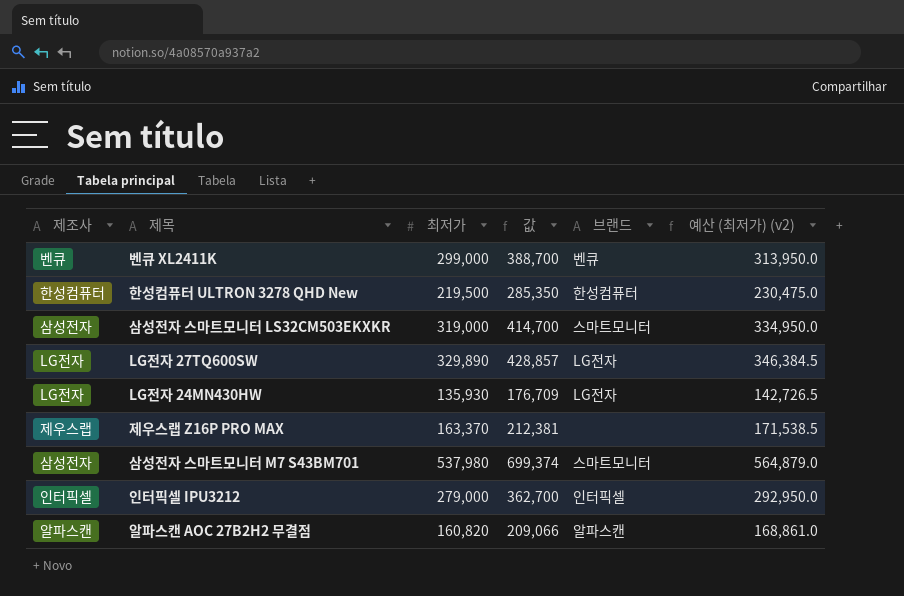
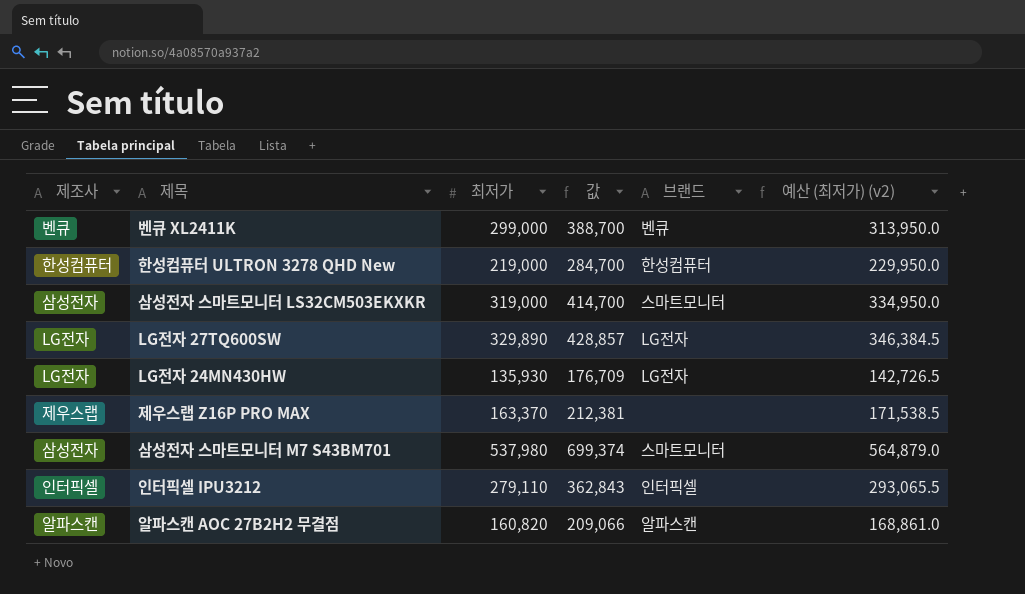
한성컴퓨터 ULTRON 3278 QHD New | 최저가: 219,500 -> 219,000
한성컴퓨터 ULTRON 3278 QHD New | 값: 285,350 -> 284,700
한성컴퓨터 ULTRON 3278 QHD New | 예산 (최저가) (v2): 230,475.0 -> 229,950.0
인터픽셀 IPU3212 | 최저가: 279,000 -> 279,110
인터픽셀 IPU3212 | 값: 362,700 -> 362,843
인터픽셀 IPU3212 | 예산 (최저가) (v2): 292,950.0 -> 293,065.5

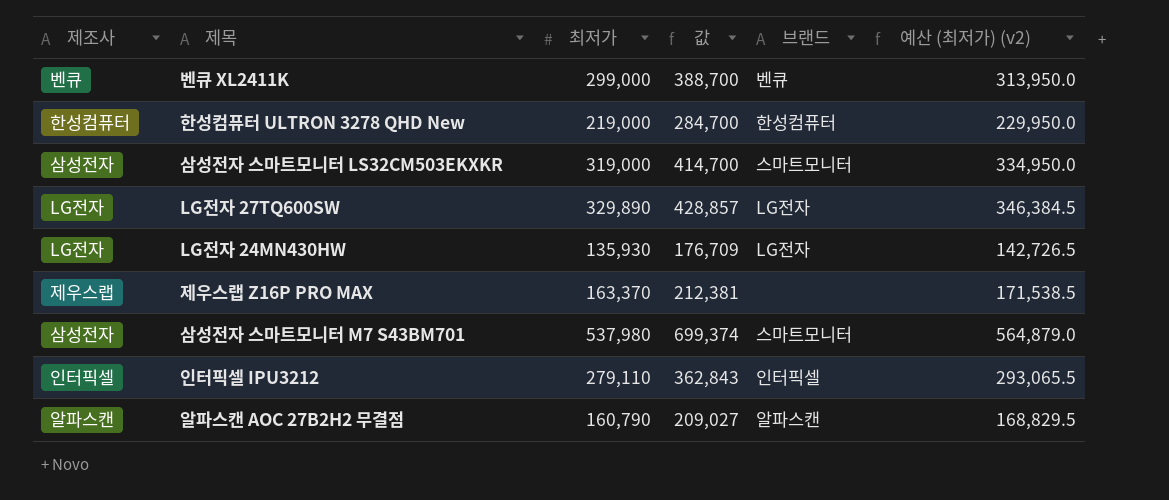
알파스캔 AOC 27B2H2 무결점 | 최저가: 160,820 -> 160,790
알파스캔 AOC 27B2H2 무결점 | 값: 209,066 -> 209,027
알파스캔 AOC 27B2H2 무결점 | 예산 (최저가) (v2): 168,861.0 -> 168,829.5

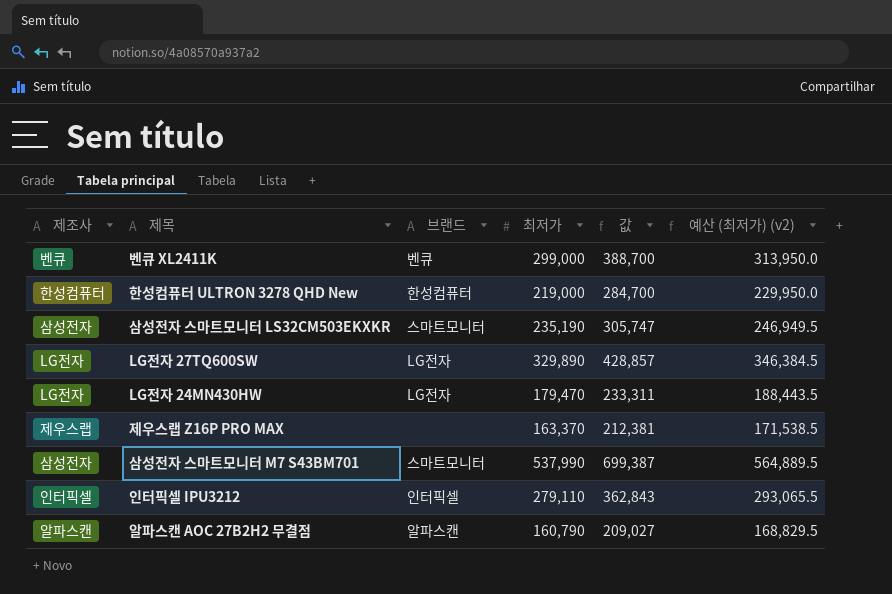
column 브랜드 | position: 5 -> 3
삼성전자 스마트모니터 LS32CM503EKXKR | 최저가: 319,000 -> 235,190
삼성전자 스마트모니터 LS32CM503EKXKR | 값: 414,700 -> 305,747
삼성전자 스마트모니터 LS32CM503EKXKR | 예산 (최저가) (v2): 334,950.0 -> 246,949.5
LG전자 24MN430HW | 최저가: 135,930 -> 179,470
LG전자 24MN430HW | 값: 176,709 -> 233,311
LG전자 24MN430HW | 예산 (최저가) (v2): 142,726.5 -> 188,443.5
삼성전자 스마트모니터 M7 S43BM701 | 최저가: 537,980 -> 537,990
삼성전자 스마트모니터 M7 S43BM701 | 값: 699,374 -> 699,387
삼성전자 스마트모니터 M7 S43BM701 | 예산 (최저가) (v2): 564,879.0 -> 564,889.5

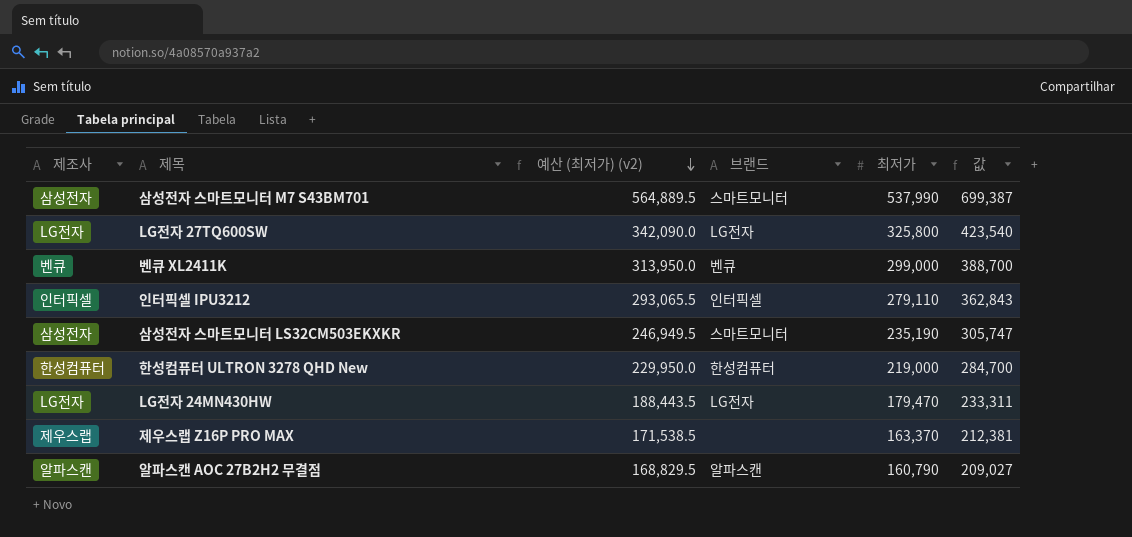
row order: none -> 예산 (최저가) (v2) descending
column 예산 (최저가) (v2) | position: 6 -> 3
LG전자 27TQ600SW | 예산 (최저가) (v2): 346,384.5 -> 342,090.0
LG전자 27TQ600SW | 최저가: 329,890 -> 325,800
LG전자 27TQ600SW | 값: 428,857 -> 423,540

